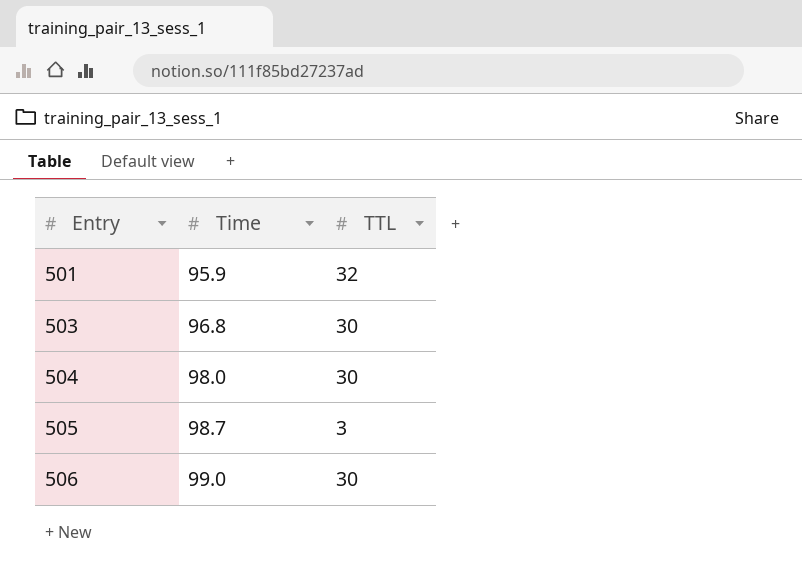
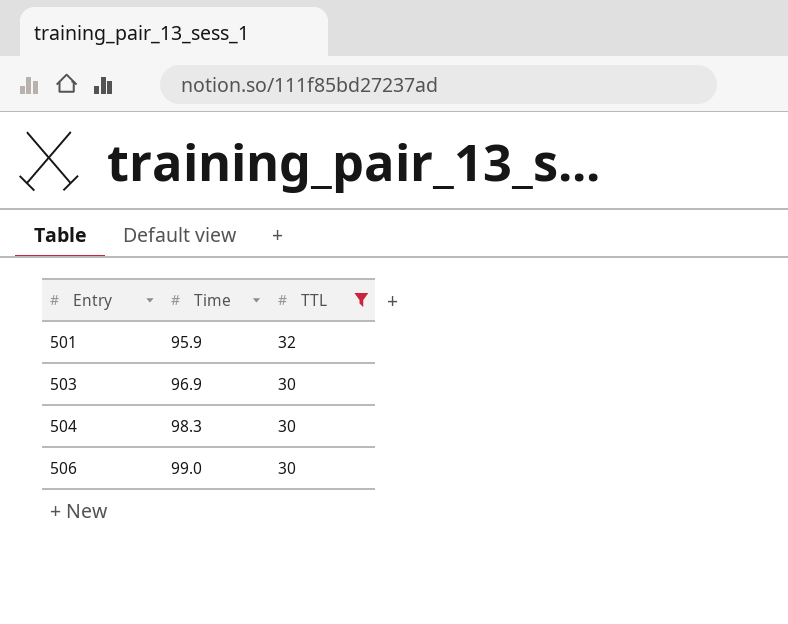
filter: none -> TTL != 3
503 | Time: 96.8 -> 96.9
504 | Time: 98.0 -> 98.3

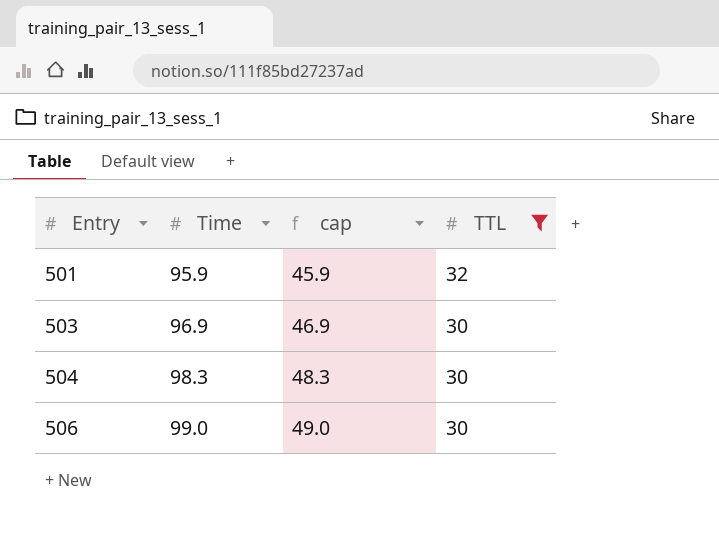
column cap | formula: none -> [Time] - 50

